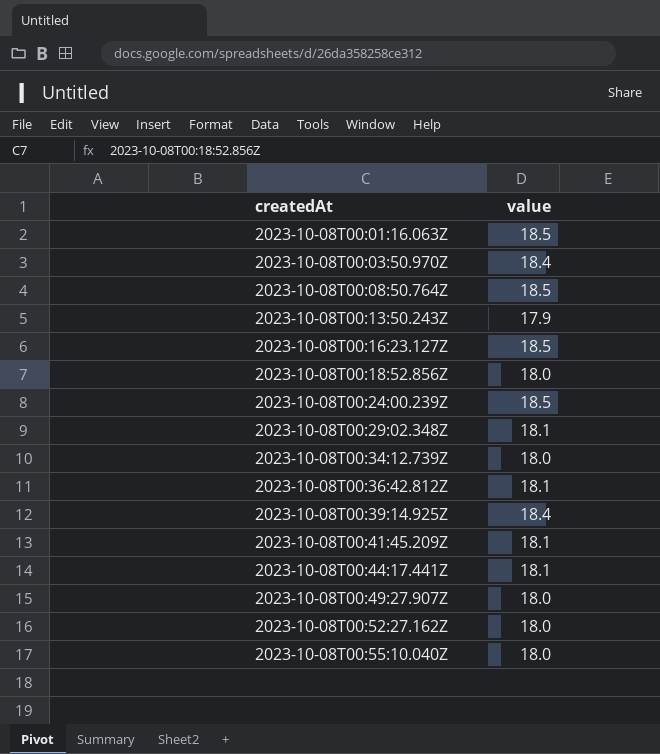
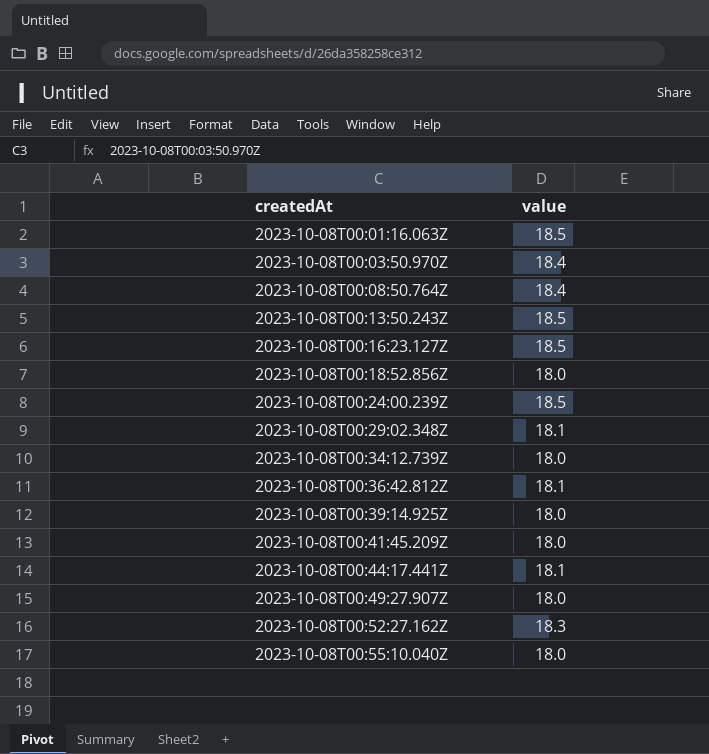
2023-10-08T00:08:50.764Z | value: 18.5 -> 18.4
2023-10-08T00:13:50.243Z | value: 17.9 -> 18.5
2023-10-08T00:39:14.925Z | value: 18.4 -> 18.0
2023-10-08T00:41:45.209Z | value: 18.1 -> 18.0
2023-10-08T00:52:27.162Z | value: 18.0 -> 18.3

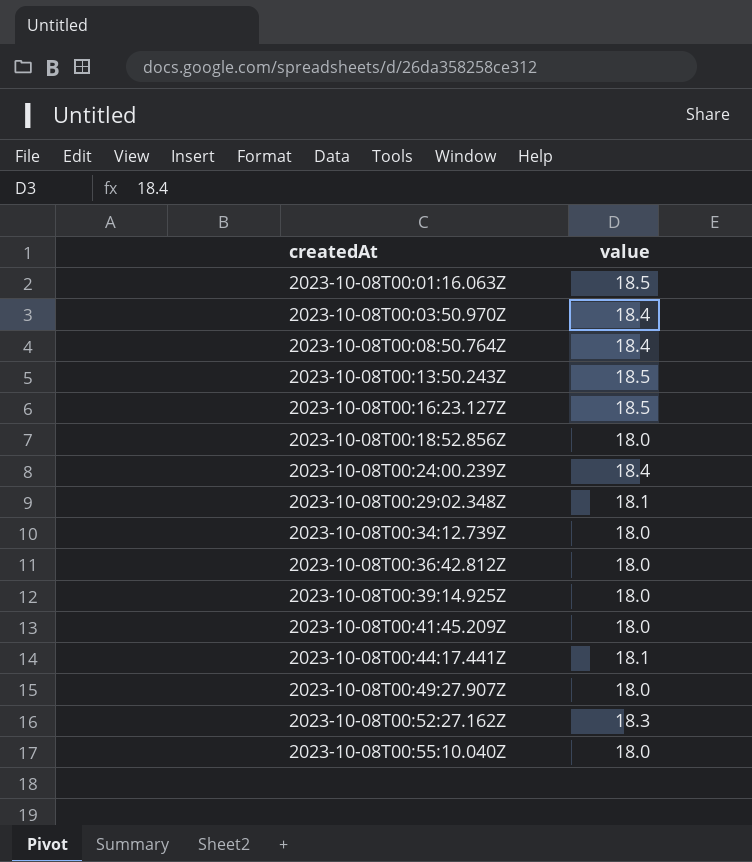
2023-10-08T00:24:00.239Z | value: 18.5 -> 18.4
2023-10-08T00:36:42.812Z | value: 18.1 -> 18.0

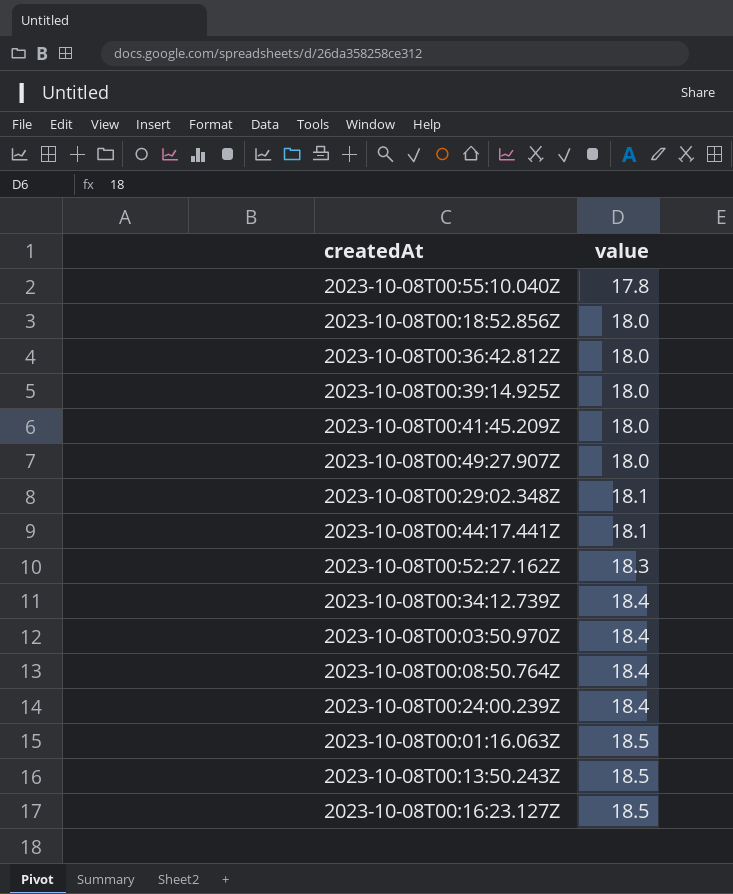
row order: createdAt ascending -> value ascending
2023-10-08T00:55:10.040Z | value: 18.0 -> 17.8
2023-10-08T00:34:12.739Z | value: 18.0 -> 18.4

